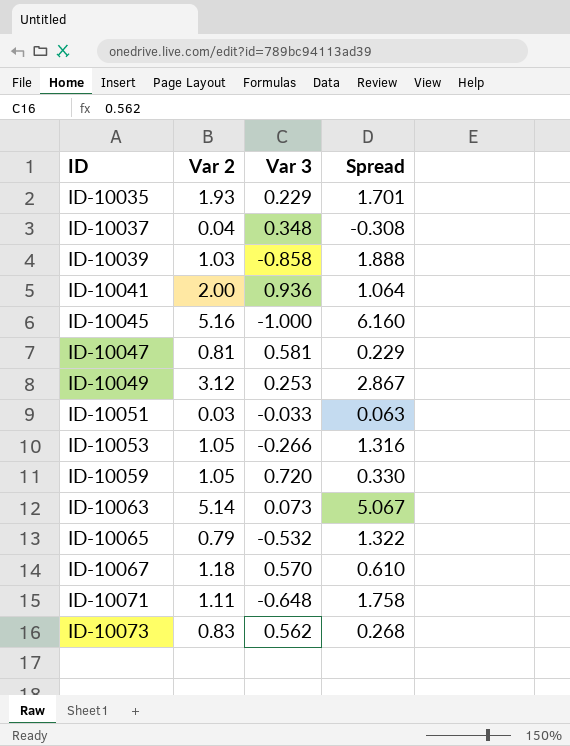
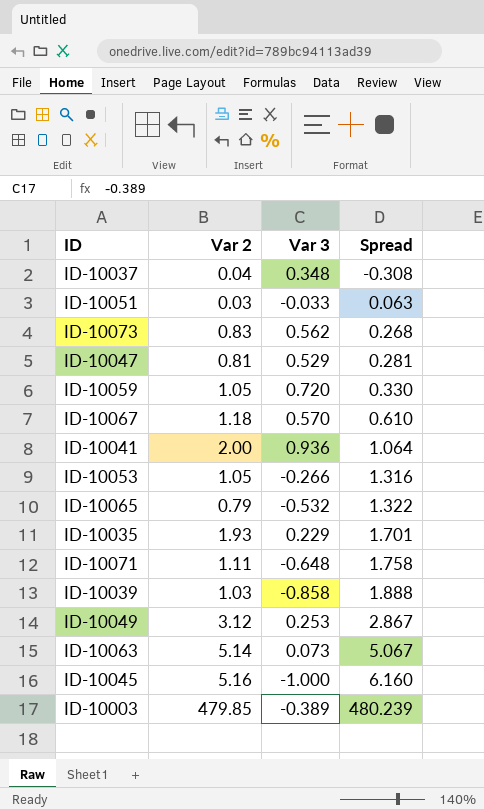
row order: ID ascending -> Spread ascending
ID-10047 | Var 3: 0.581 -> 0.529
ID-10047 | Spread: 0.229 -> 0.281
row ID-10003: none -> 479.85 | -0.389 | 480.239

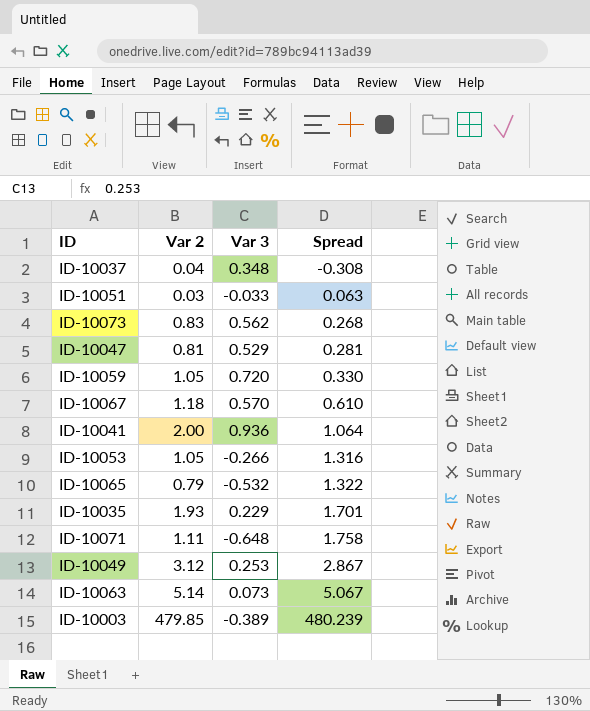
row ID-10039: 1.03 | -0.858 | 1.888 -> none
row ID-10045: 5.16 | -1.000 | 6.160 -> none

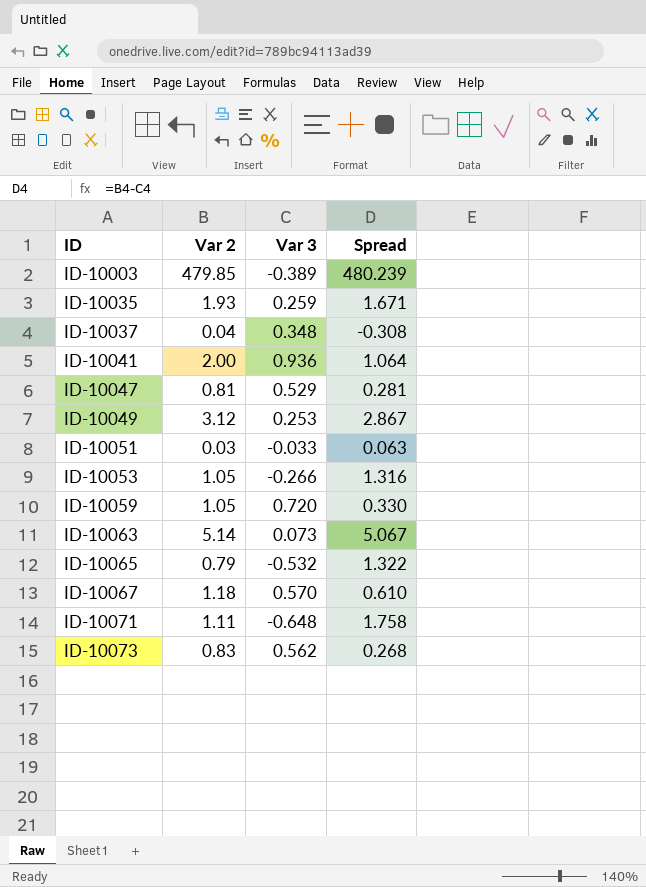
row order: Spread ascending -> ID ascending
ID-10035 | Var 3: 0.229 -> 0.259
ID-10035 | Spread: 1.701 -> 1.671

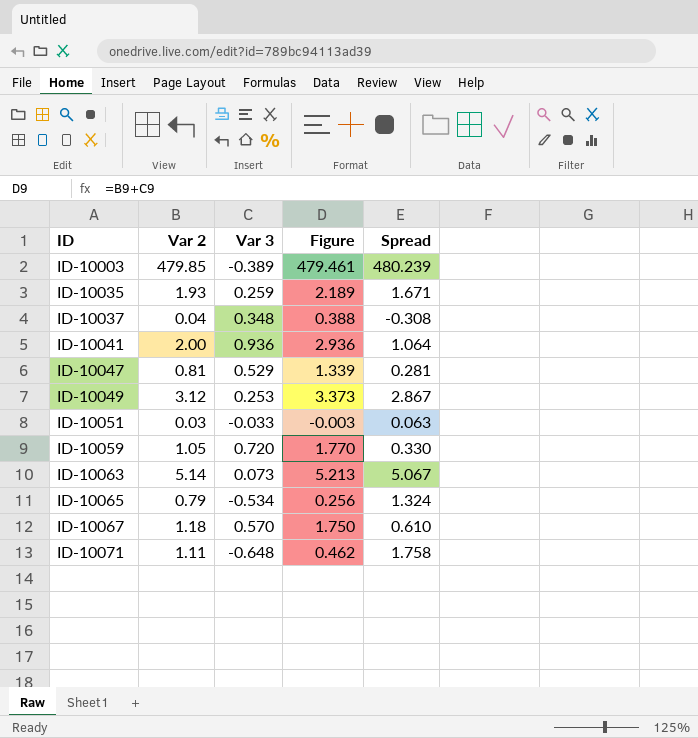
column Figure | formula: none -> [Var 2] + [Var 3]
row ID-10053: 1.05 | -0.266 | 1.316 -> none
row ID-10073: 0.83 | 0.562 | 0.268 -> none
ID-10065 | Var 3: -0.532 -> -0.534
ID-10065 | Spread: 1.322 -> 1.324

